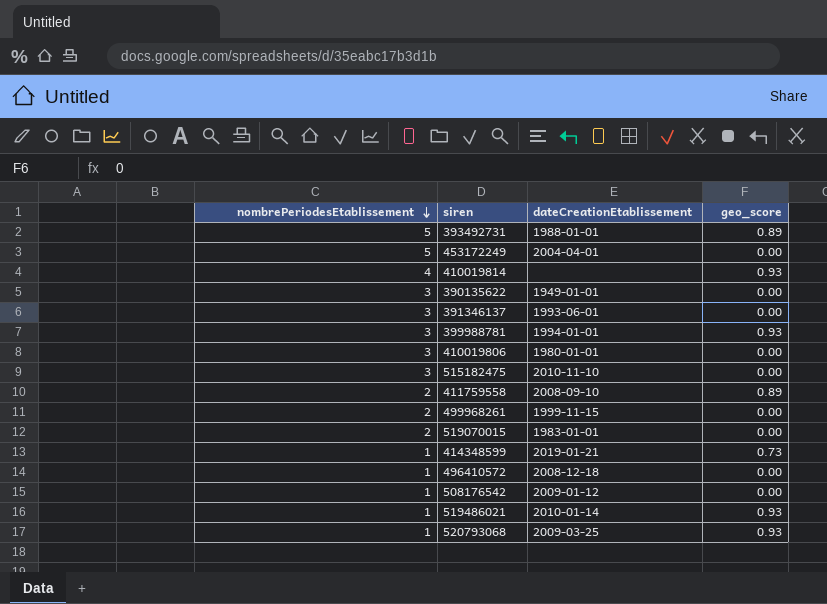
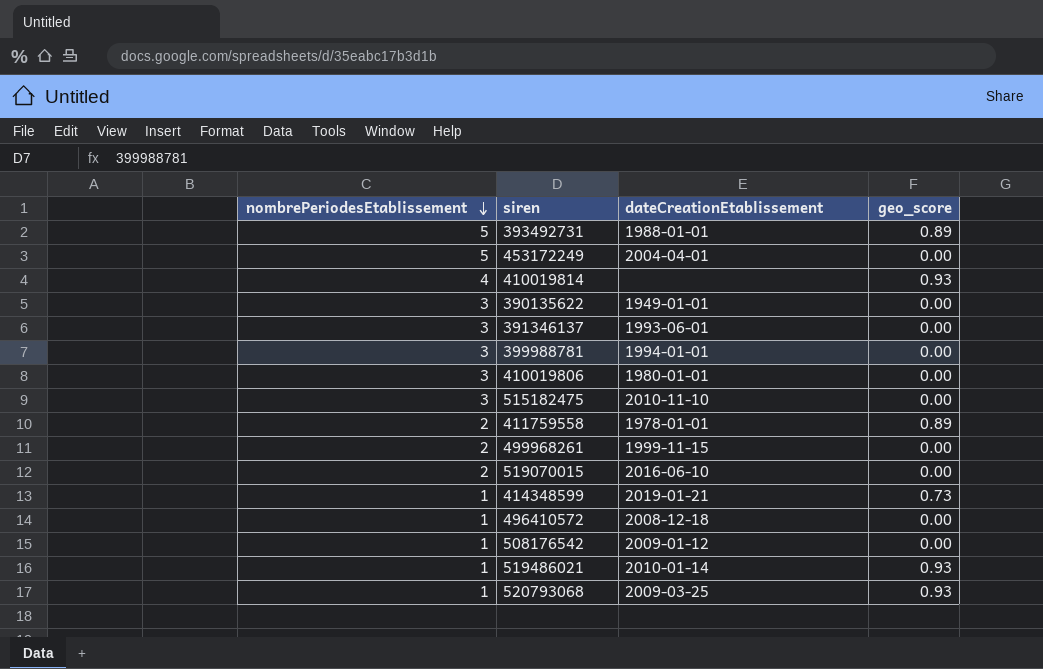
399988781 | geo_score: 0.93 -> 0.00
411759558 | dateCreationEtablissement: 2008-09-10 -> 1978-01-01
519070015 | dateCreationEtablissement: 1983-01-01 -> 2016-06-10

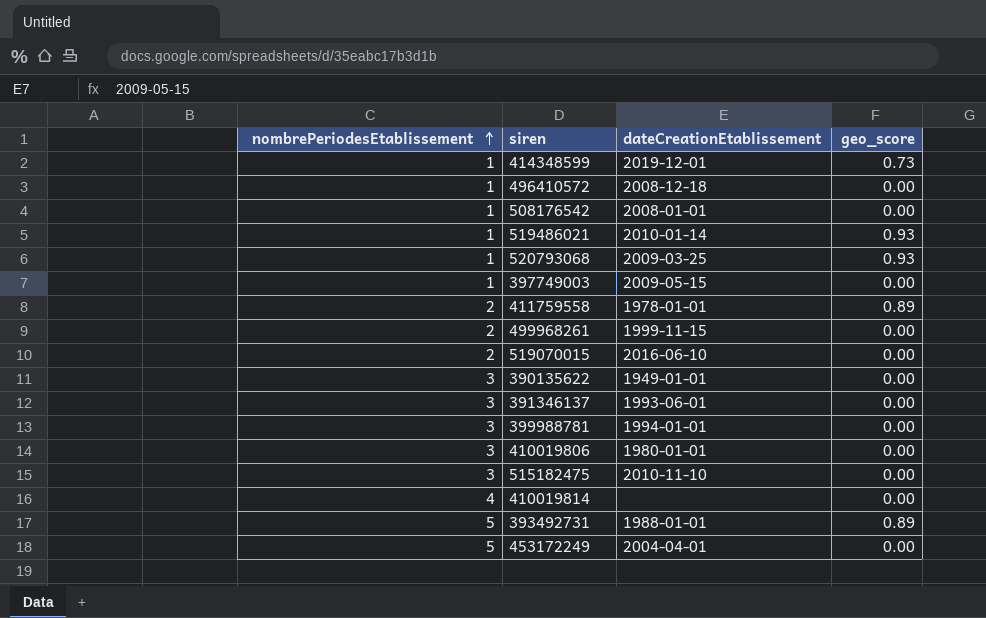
row order: nombrePeriodesEtablissement descending -> nombrePeriodesEtablissement ascending
414348599 | dateCreationEtablissement: 2019-01-21 -> 2019-12-01
508176542 | dateCreationEtablissement: 2009-01-12 -> 2008-01-01
row 397749003: none -> 1 | 2009-05-15 | 0.00
410019814 | geo_score: 0.93 -> 0.00

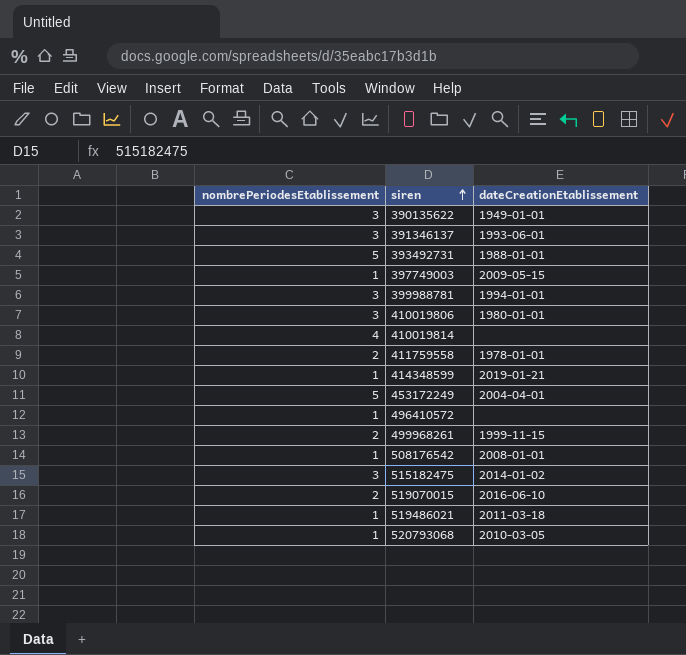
row order: nombrePeriodesEtablissement ascending -> siren ascending
column geo_score | position: 4 -> none
414348599 | dateCreationEtablissement: 2019-12-01 -> 2019-01-21
496410572 | dateCreationEtablissement: 2008-12-18 -> none
515182475 | dateCreationEtablissement: 2010-11-10 -> 2014-01-02
519486021 | dateCreationEtablissement: 2010-01-14 -> 2011-03-18
520793068 | dateCreationEtablissement: 2009-03-25 -> 2010-03-05

